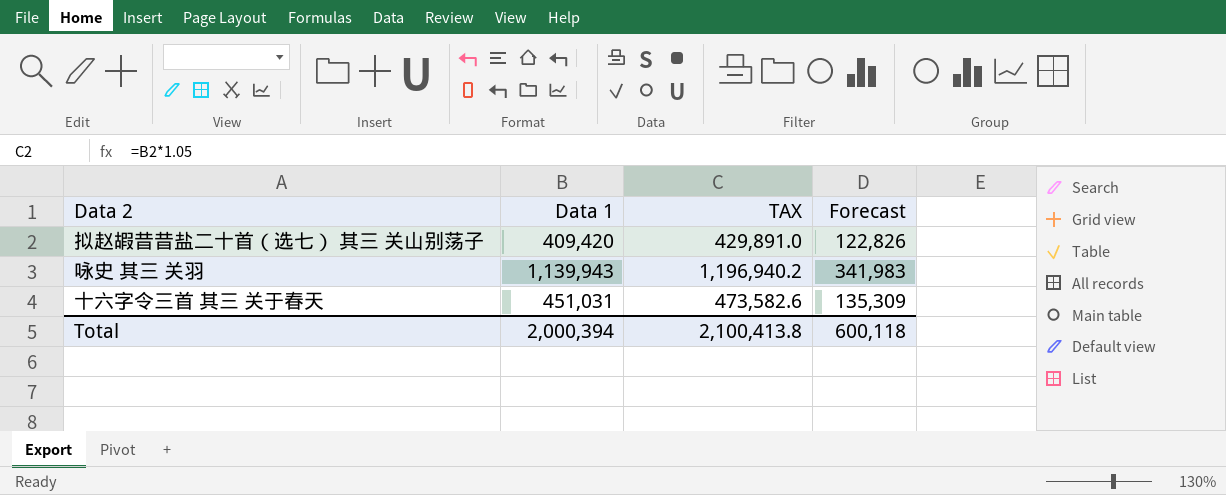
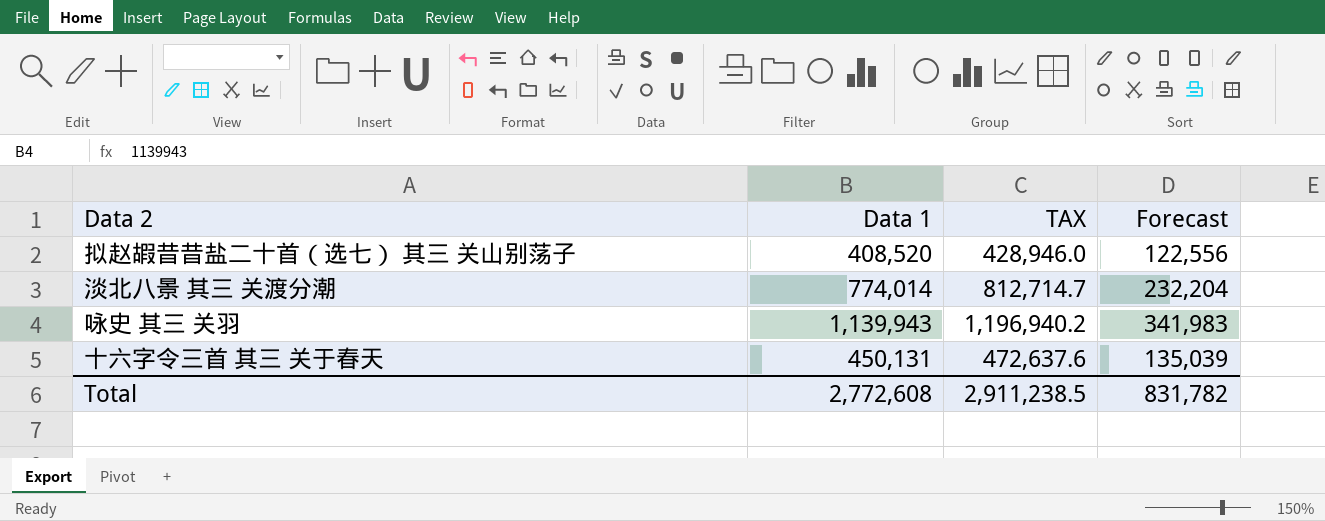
拟赵嘏昔昔盐二十首（选七） 其三 关山别荡子 | Data 1: 409,420 -> 408,520
拟赵嘏昔昔盐二十首（选七） 其三 关山别荡子 | TAX: 429,891.0 -> 428,946.0
拟赵嘏昔昔盐二十首（选七） 其三 关山别荡子 | Forecast: 122,826 -> 122,556
row 淡北八景 其三 关渡分潮: none -> 774,014 | 812,714.7 | 232,204
十六字令三首 其三 关于春天 | Data 1: 451,031 -> 450,131
十六字令三首 其三 关于春天 | TAX: 473,582.6 -> 472,637.6
十六字令三首 其三 关于春天 | Forecast: 135,309 -> 135,039
Total | Data 1: 2,000,394 -> 2,772,608
Total | TAX: 2,100,413.8 -> 2,911,238.5
Total | Forecast: 600,118 -> 831,782

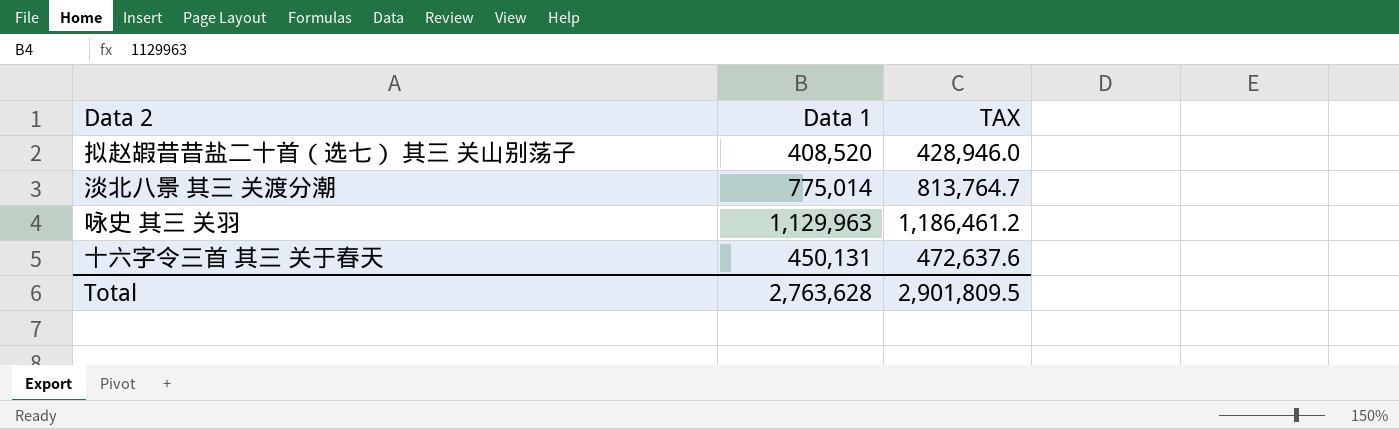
column Forecast | formula: [Data 1] * 0.3 -> none
淡北八景 其三 关渡分潮 | Data 1: 774,014 -> 775,014
淡北八景 其三 关渡分潮 | TAX: 812,714.7 -> 813,764.7
咏史 其三 关羽 | Data 1: 1,139,943 -> 1,129,963
咏史 其三 关羽 | TAX: 1,196,940.2 -> 1,186,461.2
Total | Data 1: 2,772,608 -> 2,763,628
Total | TAX: 2,911,238.5 -> 2,901,809.5

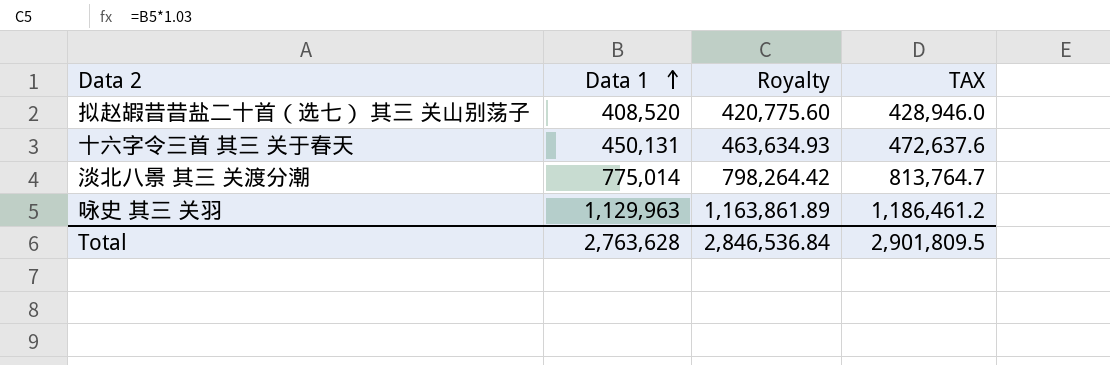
row order: none -> Data 1 ascending
column Royalty | formula: none -> [Data 1] * 1.03

